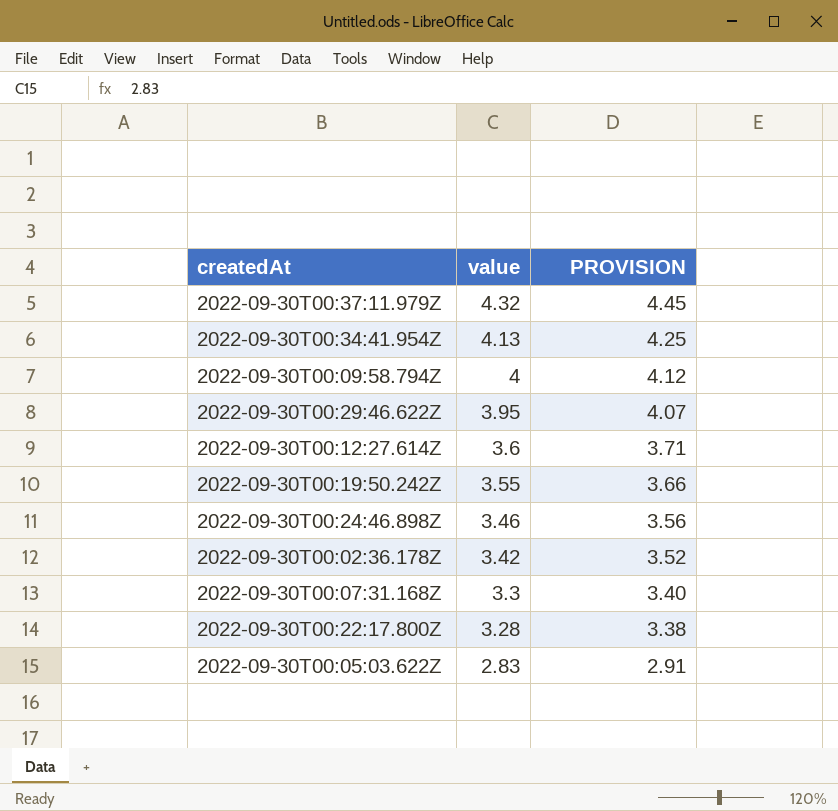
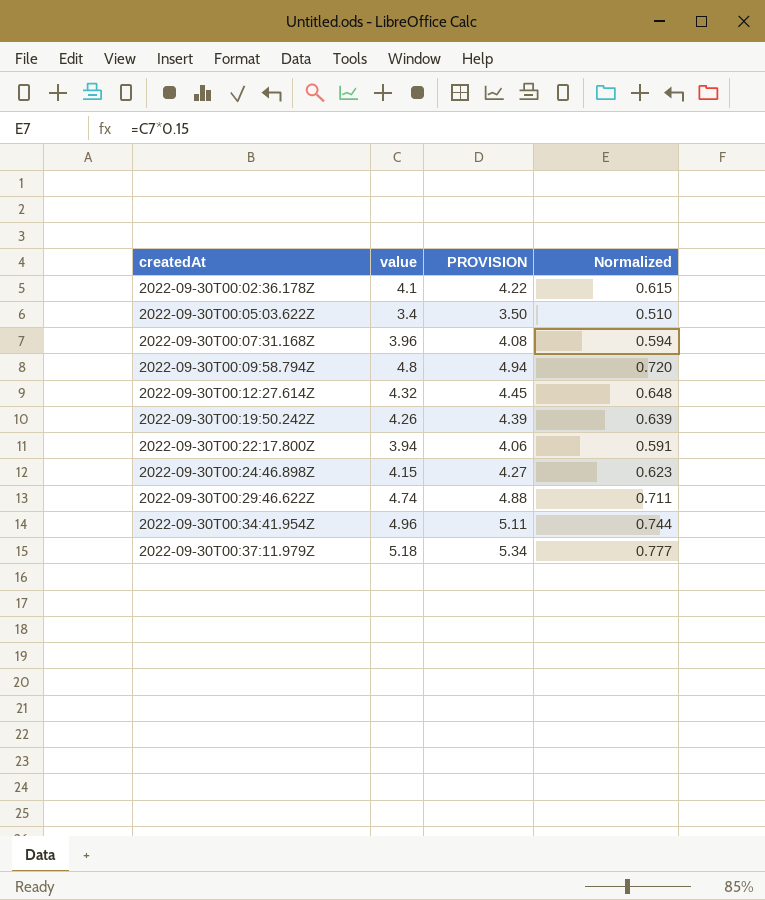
row order: value descending -> createdAt ascending
column Normalized | formula: none -> [value] * 0.15
2022-09-30T00:02:36.178Z | value: 3.42 -> 4.1
2022-09-30T00:02:36.178Z | PROVISION: 3.52 -> 4.22
2022-09-30T00:05:03.622Z | value: 2.83 -> 3.4
2022-09-30T00:05:03.622Z | PROVISION: 2.91 -> 3.50
2022-09-30T00:07:31.168Z | value: 3.3 -> 3.96
2022-09-30T00:07:31.168Z | PROVISION: 3.40 -> 4.08
2022-09-30T00:09:58.794Z | value: 4 -> 4.8
2022-09-30T00:09:58.794Z | PROVISION: 4.12 -> 4.94
2022-09-30T00:12:27.614Z | value: 3.6 -> 4.32
2022-09-30T00:12:27.614Z | PROVISION: 3.71 -> 4.45
2022-09-30T00:19:50.242Z | value: 3.55 -> 4.26
2022-09-30T00:19:50.242Z | PROVISION: 3.66 -> 4.39
2022-09-30T00:22:17.800Z | value: 3.28 -> 3.94
2022-09-30T00:22:17.800Z | PROVISION: 3.38 -> 4.06
2022-09-30T00:24:46.898Z | value: 3.46 -> 4.15
2022-09-30T00:24:46.898Z | PROVISION: 3.56 -> 4.27
2022-09-30T00:29:46.622Z | value: 3.95 -> 4.74
2022-09-30T00:29:46.622Z | PROVISION: 4.07 -> 4.88
2022-09-30T00:34:41.954Z | value: 4.13 -> 4.96
2022-09-30T00:34:41.954Z | PROVISION: 4.25 -> 5.11
2022-09-30T00:37:11.979Z | value: 4.32 -> 5.18
2022-09-30T00:37:11.979Z | PROVISION: 4.45 -> 5.34

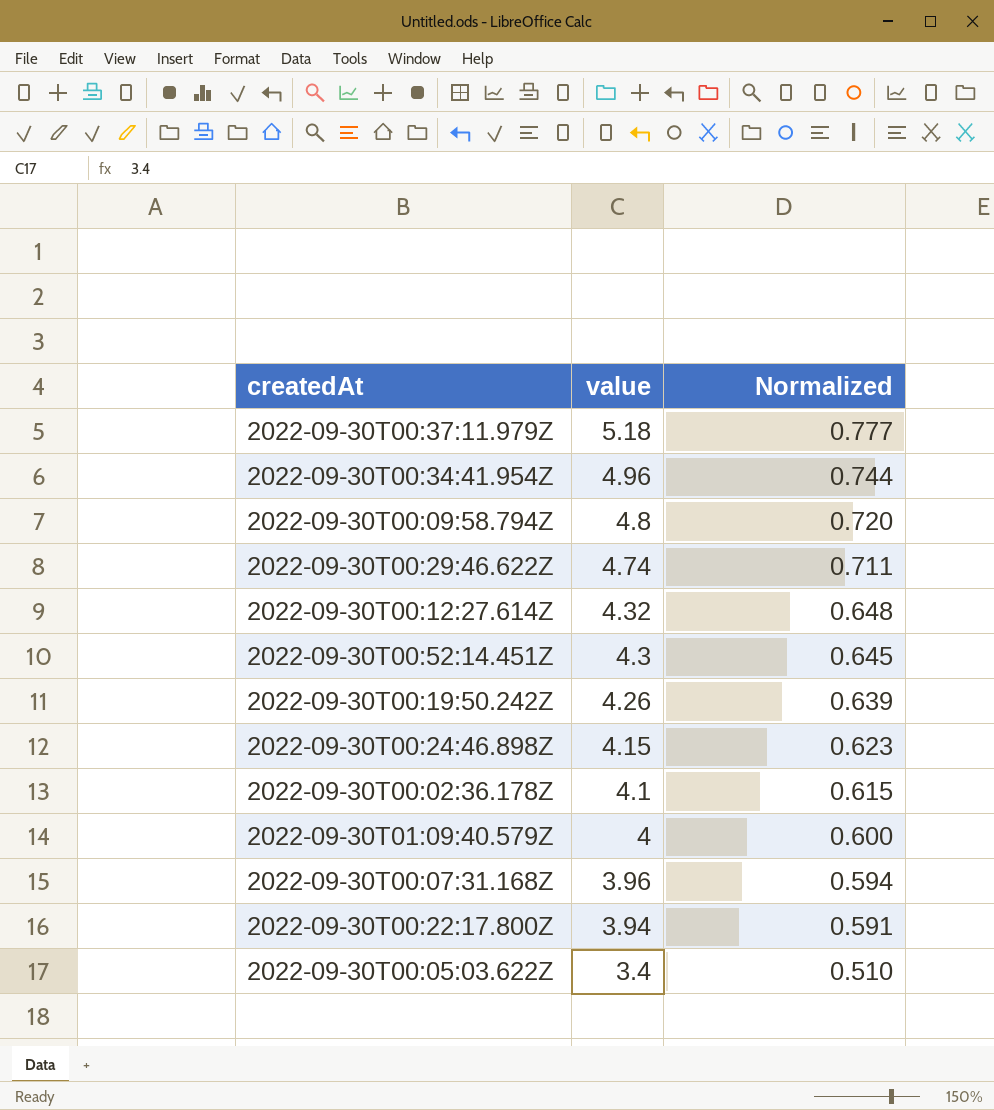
row order: createdAt ascending -> value descending
column PROVISION | formula: [value] * 1.03 -> none
row 2022-09-30T00:52:14.451Z: none -> 4.3 | 0.645
row 2022-09-30T01:09:40.579Z: none -> 4 | 0.600

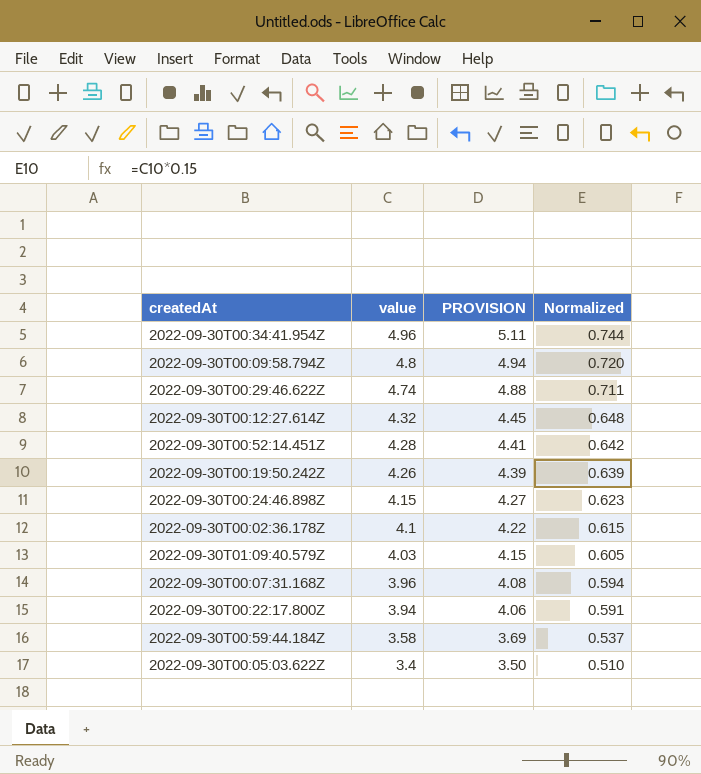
column PROVISION | formula: none -> [value] * 1.03
row 2022-09-30T00:37:11.979Z: 5.18 | 0.777 -> none
2022-09-30T00:52:14.451Z | value: 4.3 -> 4.28
2022-09-30T00:52:14.451Z | Normalized: 0.645 -> 0.642
2022-09-30T01:09:40.579Z | value: 4 -> 4.03
2022-09-30T01:09:40.579Z | Normalized: 0.600 -> 0.605
row 2022-09-30T00:59:44.184Z: none -> 3.58 | 3.69 | 0.537

